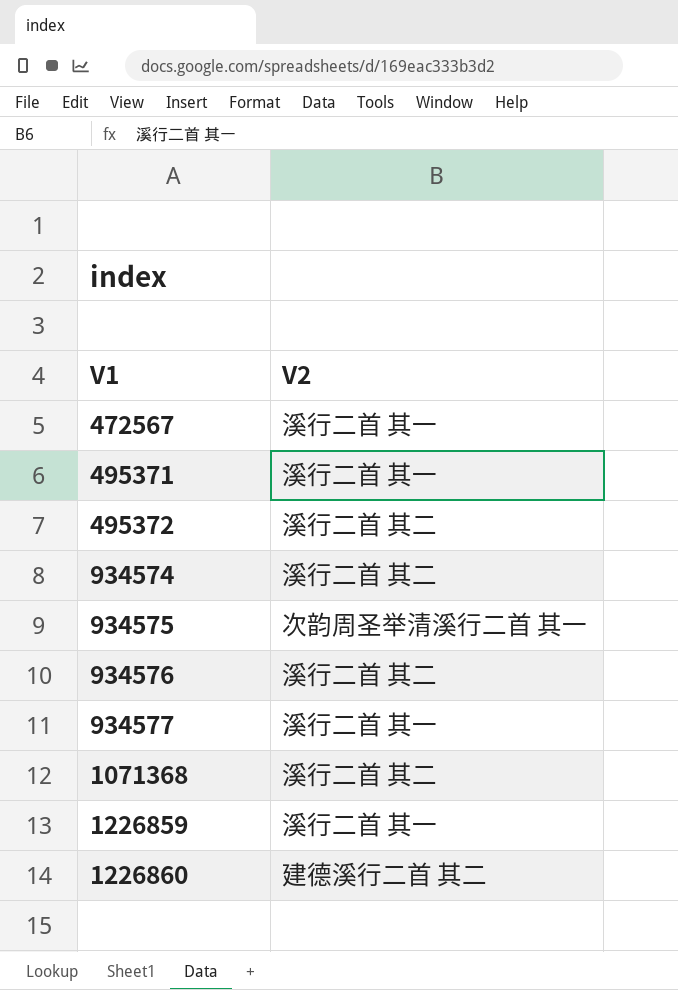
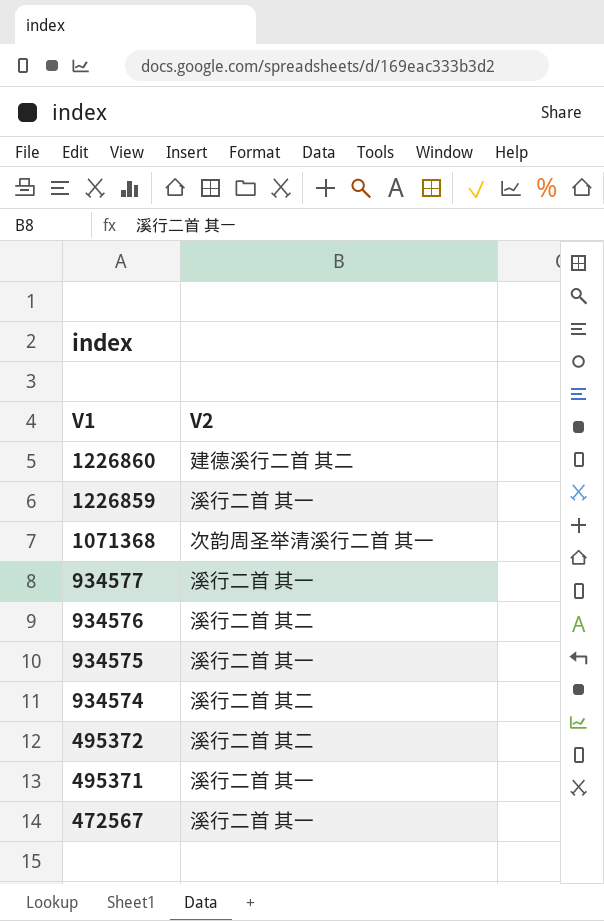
row order: V1 ascending -> V1 descending
1071368 | V2: 溪行二首 其二 -> 次韵周圣举清溪行二首 其一
934575 | V2: 次韵周圣举清溪行二首 其一 -> 溪行二首 其一

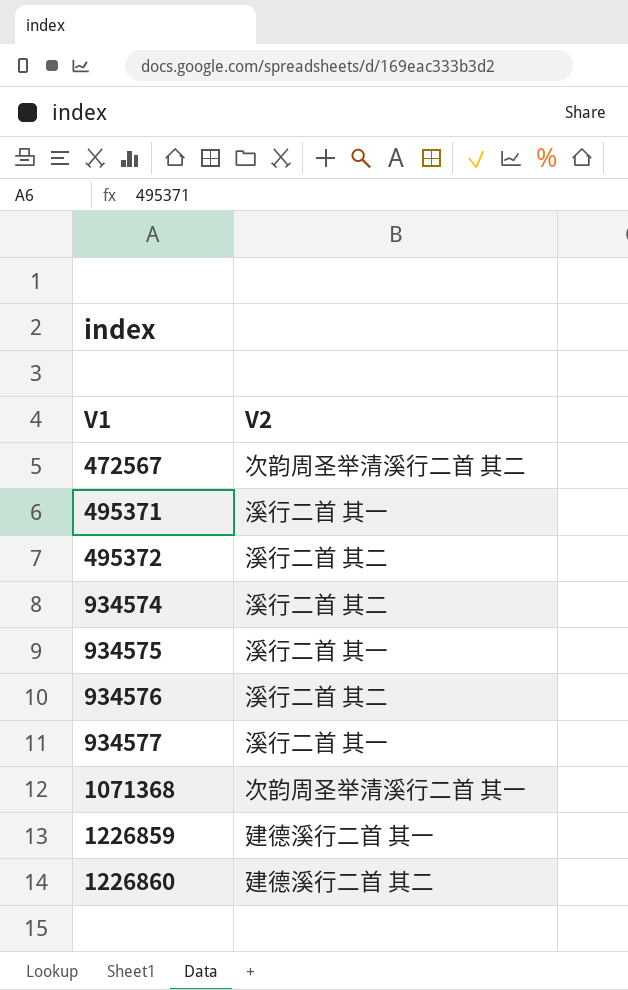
row order: V1 descending -> V1 ascending
472567 | V2: 溪行二首 其一 -> 次韵周圣举清溪行二首 其二
1226859 | V2: 溪行二首 其一 -> 建德溪行二首 其一

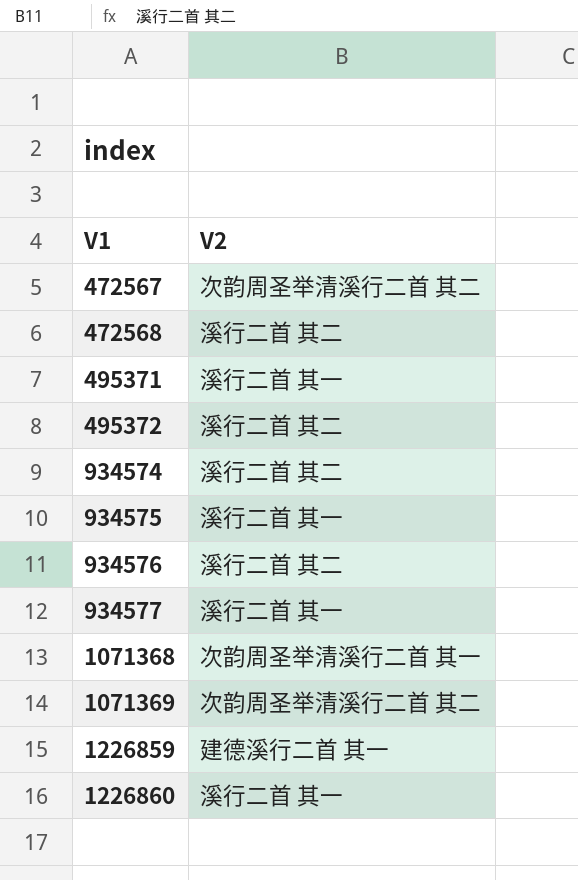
row 472568: none -> 溪行二首 其二
row 1071369: none -> 次韵周圣举清溪行二首 其二
1226860 | V2: 建德溪行二首 其二 -> 溪行二首 其一

